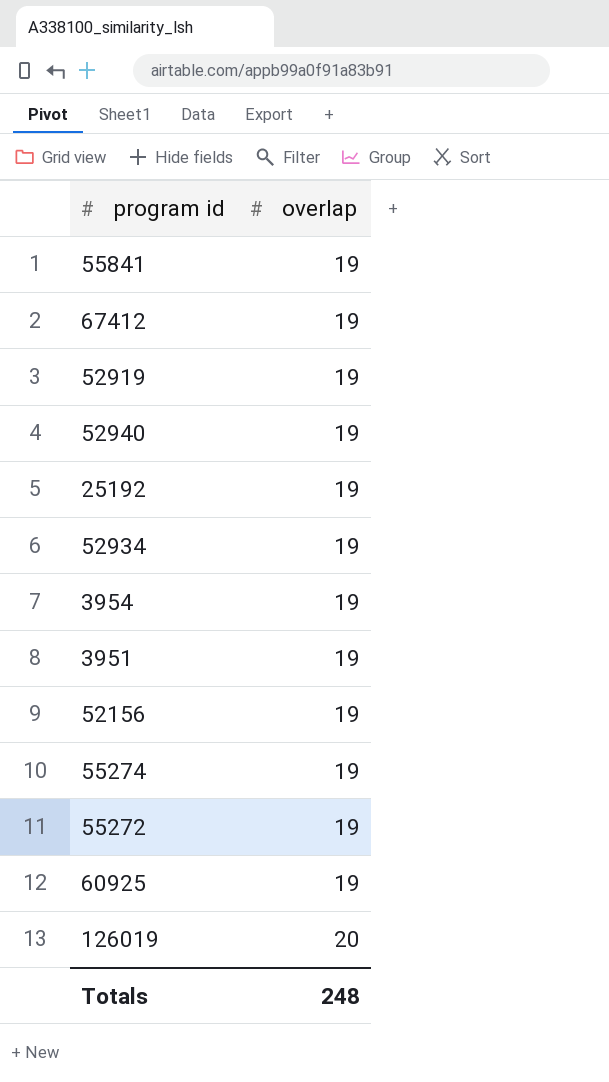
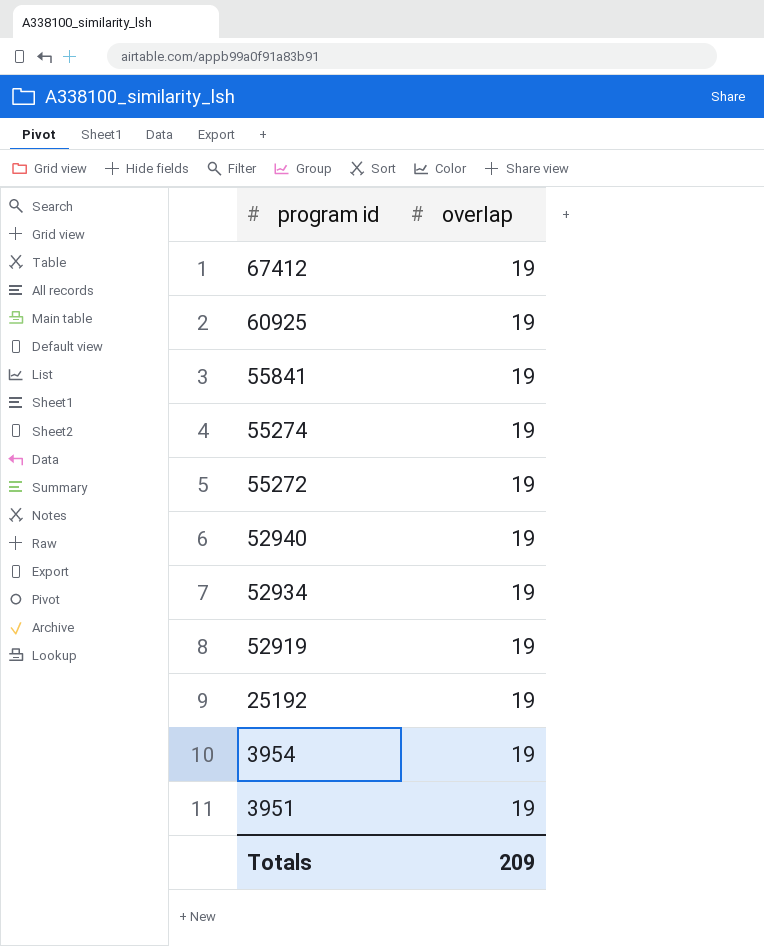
row order: overlap ascending -> program id descending
row 52156: 19 -> none
row 126019: 20 -> none
Totals | overlap: 248 -> 209

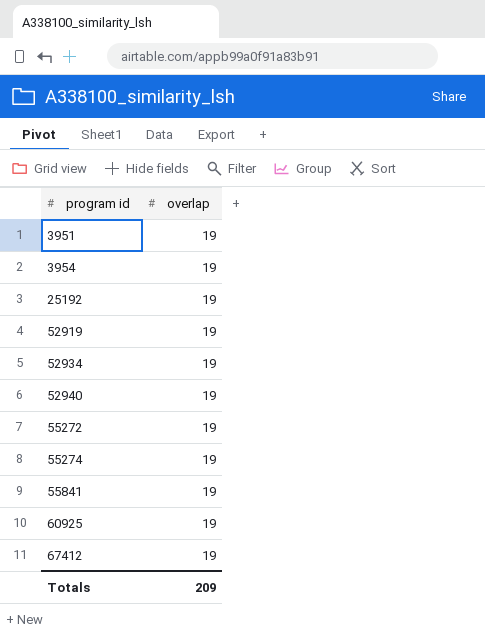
row order: program id descending -> program id ascending

